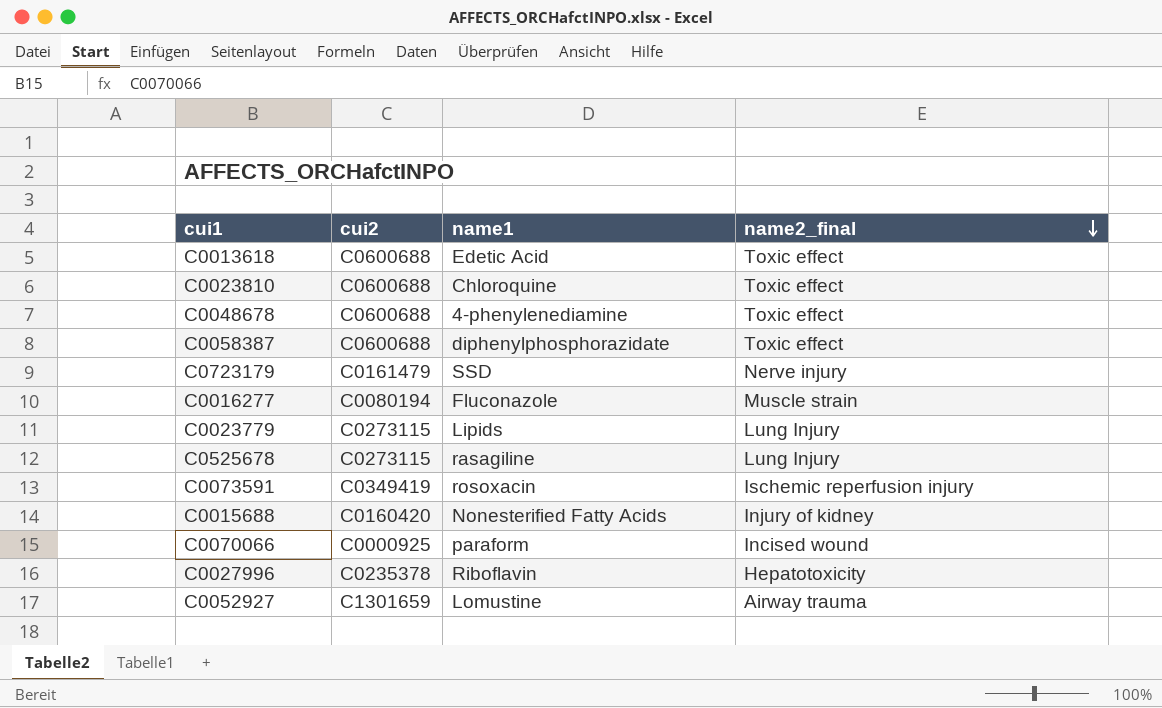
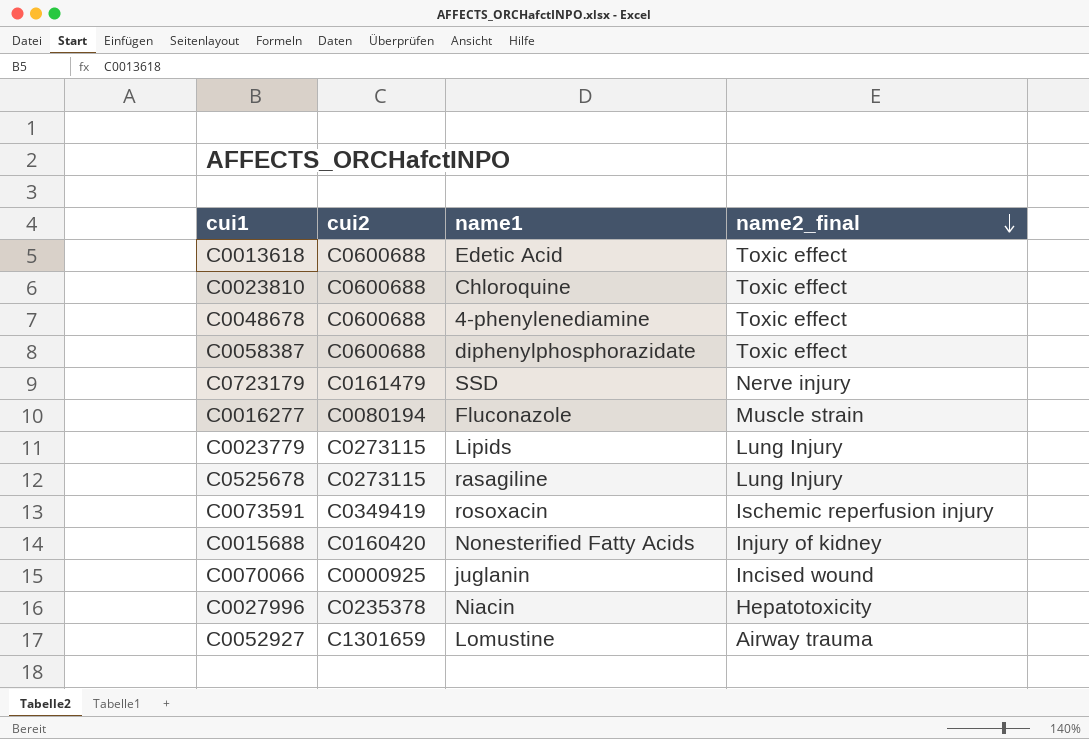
C0070066 | name1: paraform -> juglanin
C0027996 | name1: Riboflavin -> Niacin

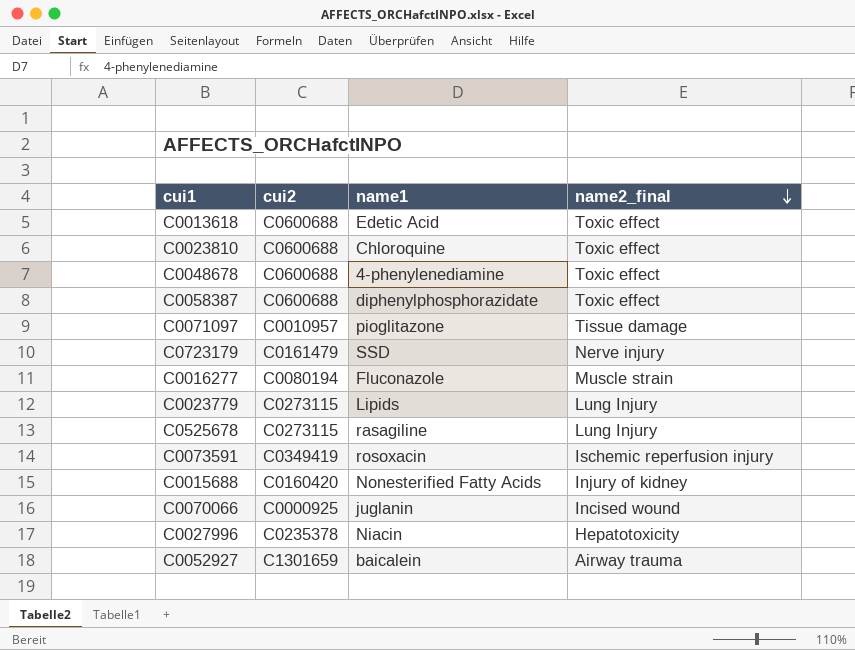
row C0071097: none -> C0010957 | pioglitazone | Tissue damage
C0052927 | name1: Lomustine -> baicalein

